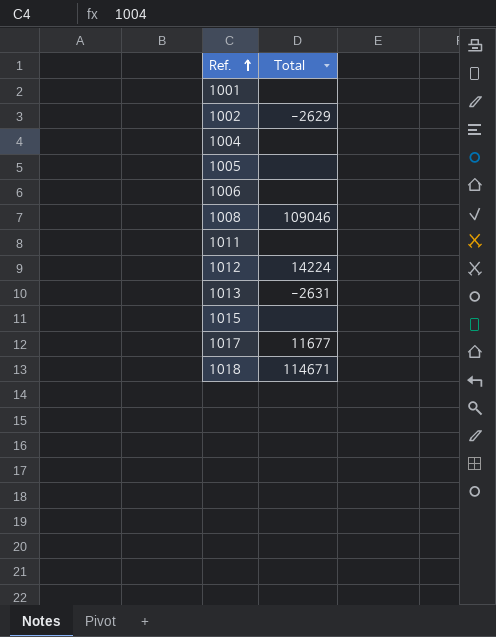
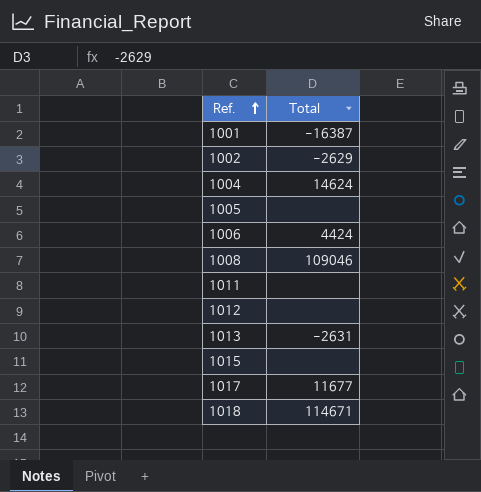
1001 | Total: none -> -16387
1004 | Total: none -> 14624
1006 | Total: none -> 4424
1012 | Total: 14224 -> none

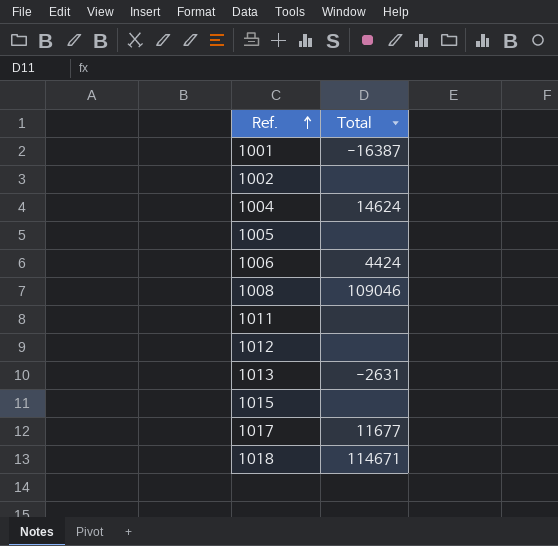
1002 | Total: -2629 -> none

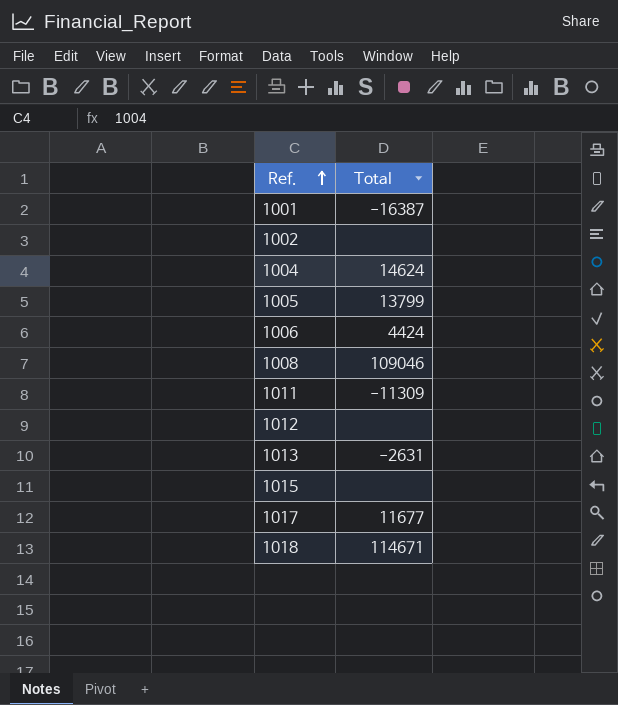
1005 | Total: none -> 13799
1011 | Total: none -> -11309

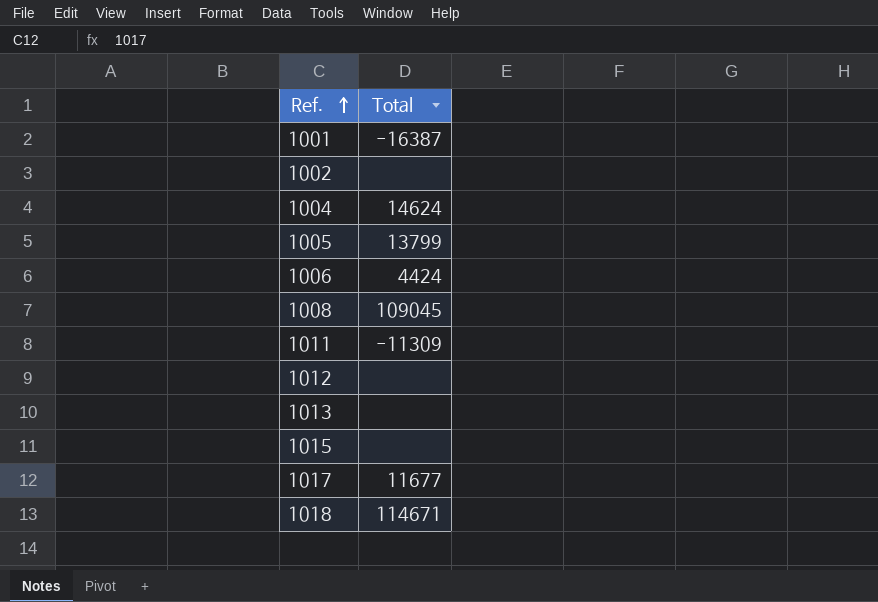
1008 | Total: 109046 -> 109045
1013 | Total: -2631 -> none

